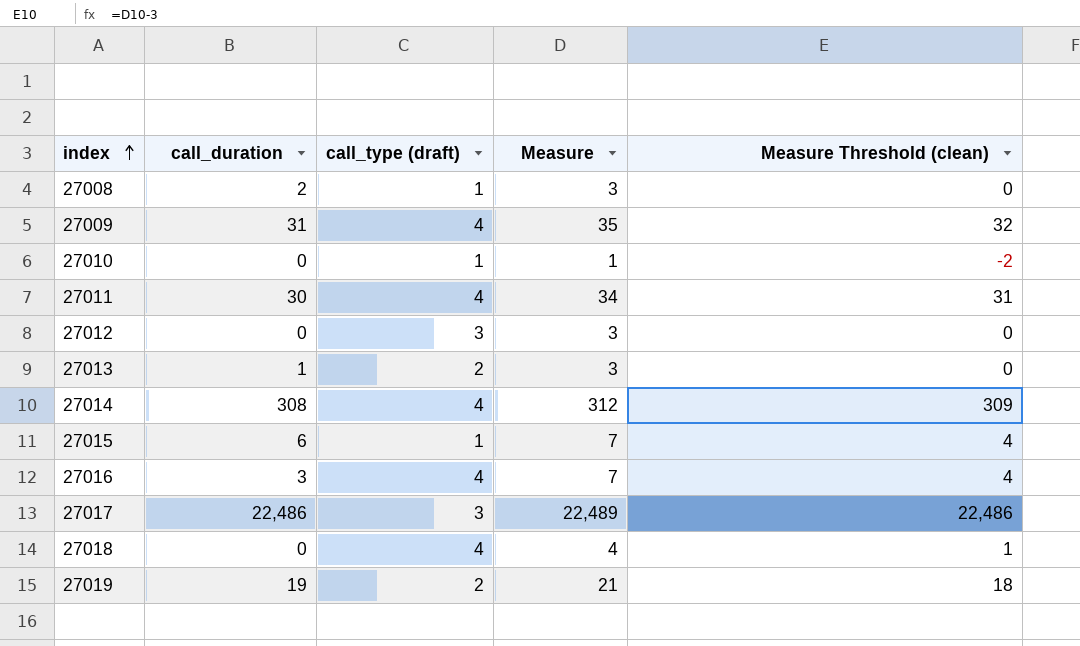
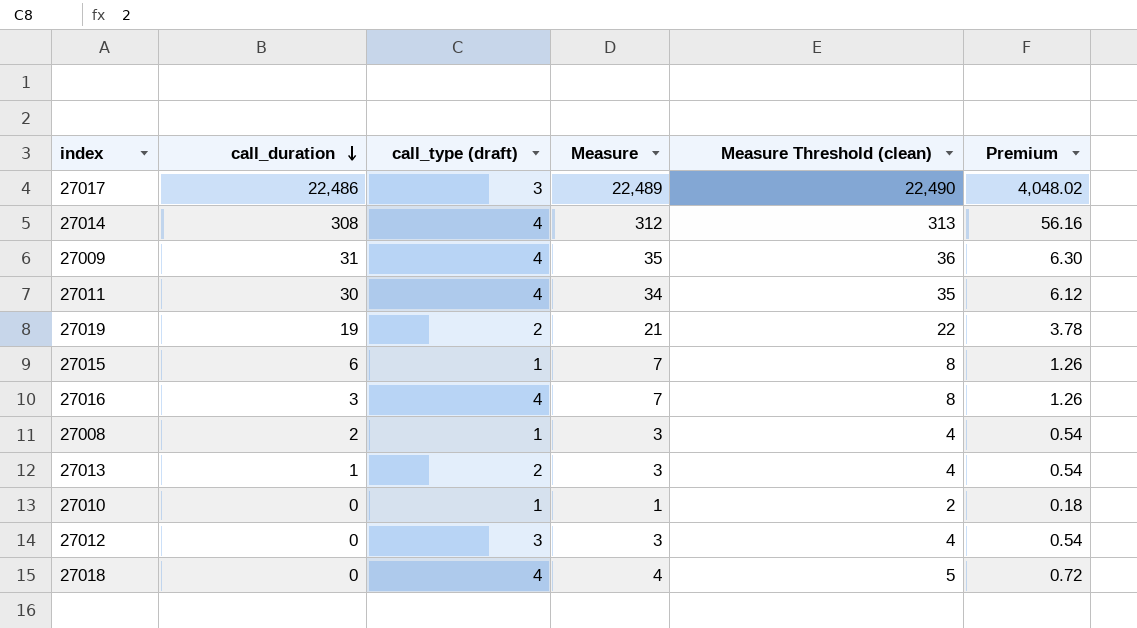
row order: index ascending -> call_duration descending
column Measure Threshold (clean) | formula: [Measure] - 3 -> [Measure] + 1
column Premium | formula: none -> [Measure] * 0.18

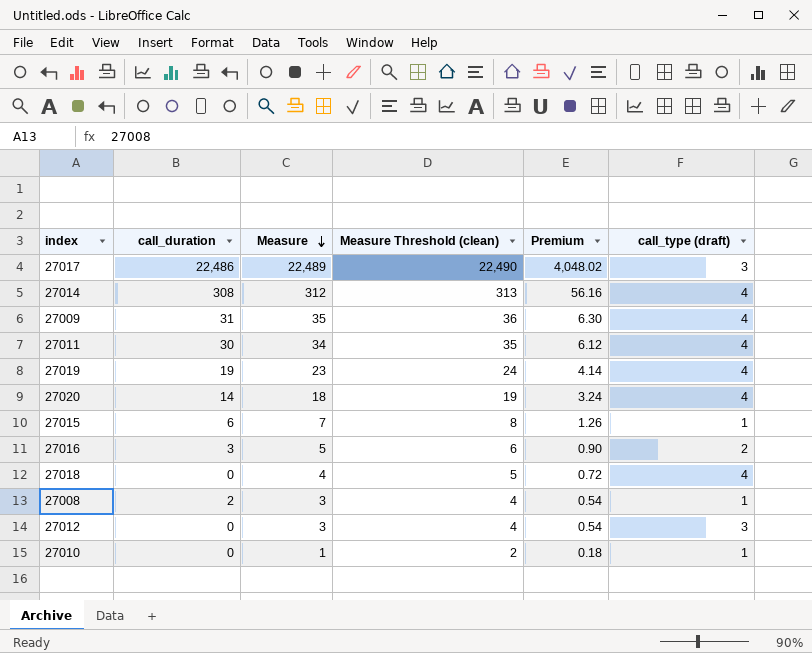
row order: call_duration descending -> Measure descending
column call_type (draft) | position: 3 -> 6
row 27013: 1 | 2 | 3 | 4 | 0.54 -> none
27019 | Measure: 21 -> 23
27019 | Measure Threshold (clean): 22 -> 24
27019 | Premium: 3.78 -> 4.14
27019 | call_type (draft): 2 -> 4
row 27020: none -> 14 | 18 | 19 | 3.24 | 4
27016 | Measure: 7 -> 5
27016 | Measure Threshold (clean): 8 -> 6
27016 | Premium: 1.26 -> 0.90
27016 | call_type (draft): 4 -> 2

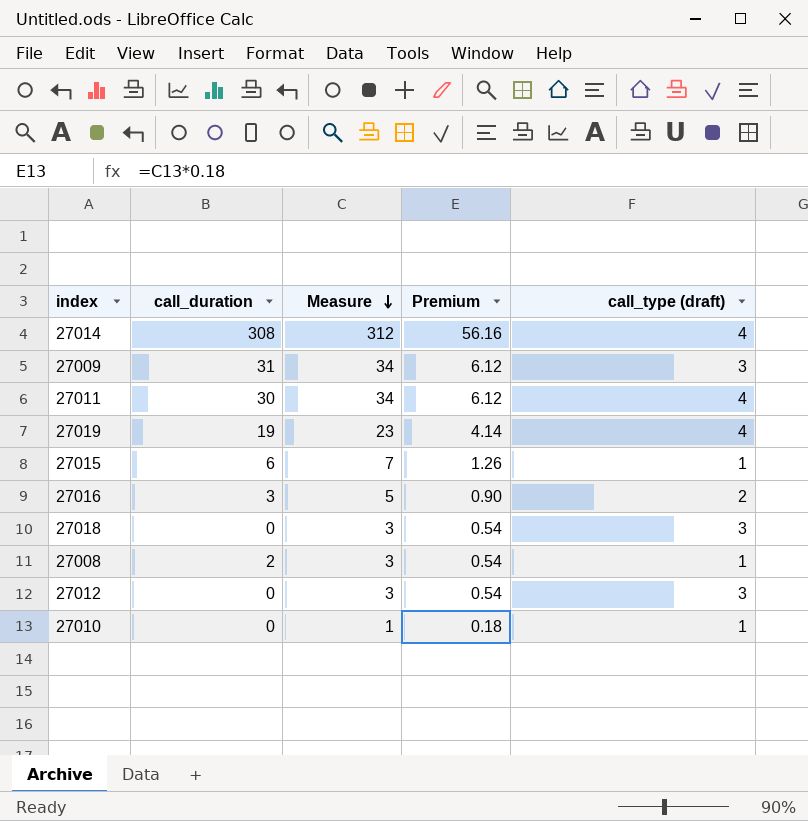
column Measure Threshold (clean) | formula: [Measure] + 1 -> none
row 27017: 22,486 | 22,489 | 22,490 | 4,048.02 | 3 -> none
row 27020: 14 | 18 | 19 | 3.24 | 4 -> none
27009 | Measure: 35 -> 34
27009 | Premium: 6.30 -> 6.12
27009 | call_type (draft): 4 -> 3
27018 | Measure: 4 -> 3
27018 | Premium: 0.72 -> 0.54
27018 | call_type (draft): 4 -> 3

